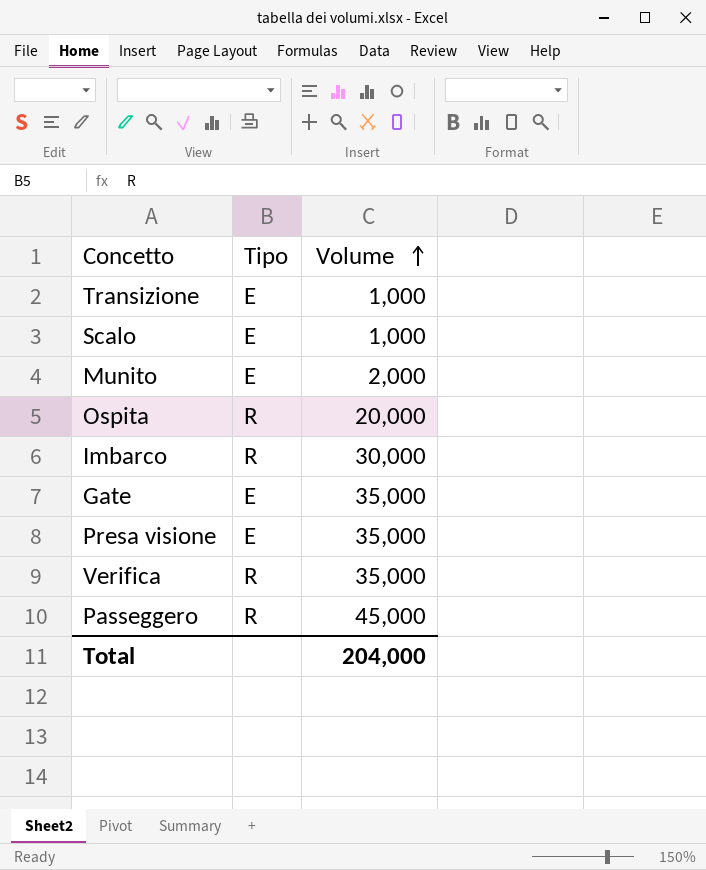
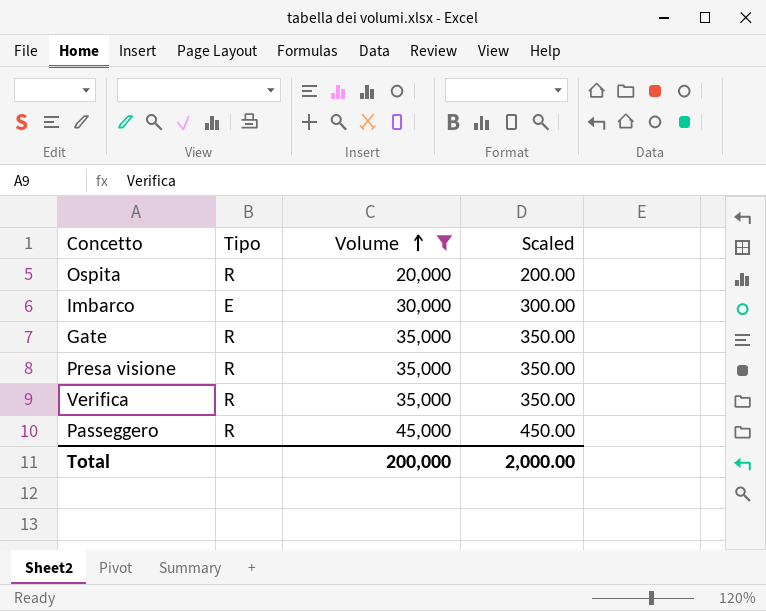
filter: none -> Volume >= 20,000
column Scaled | formula: none -> [Volume] * 0.01
Imbarco | Tipo: R -> E
Gate | Tipo: E -> R
Presa visione | Tipo: E -> R
Total | Volume: 204,000 -> 200,000

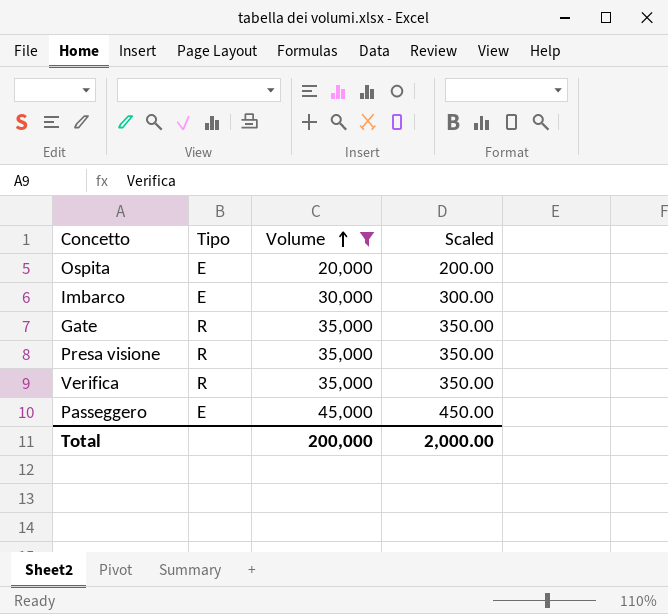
Ospita | Tipo: R -> E
Passeggero | Tipo: R -> E

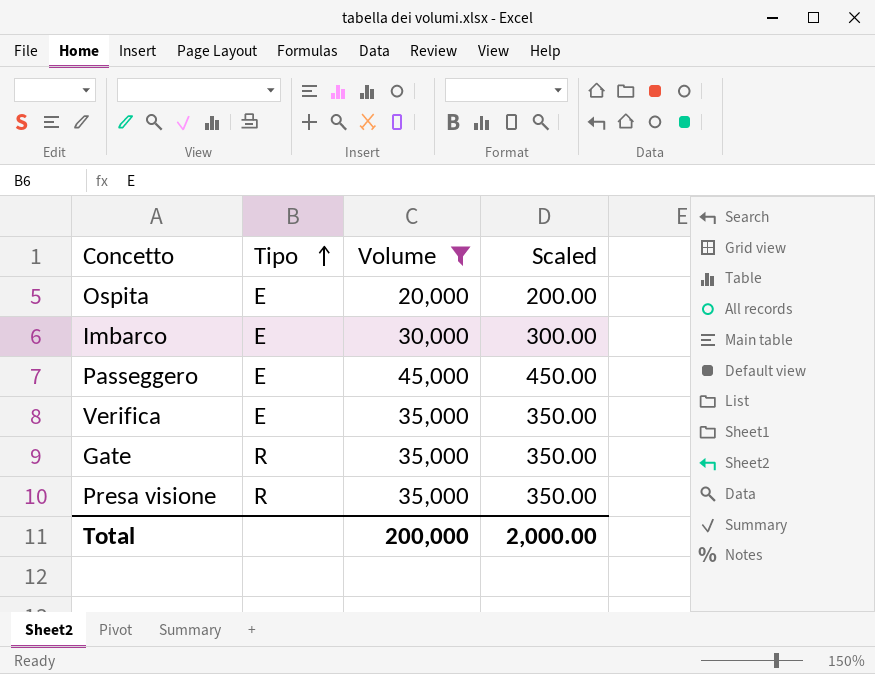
row order: Volume ascending -> Tipo ascending
Verifica | Tipo: R -> E

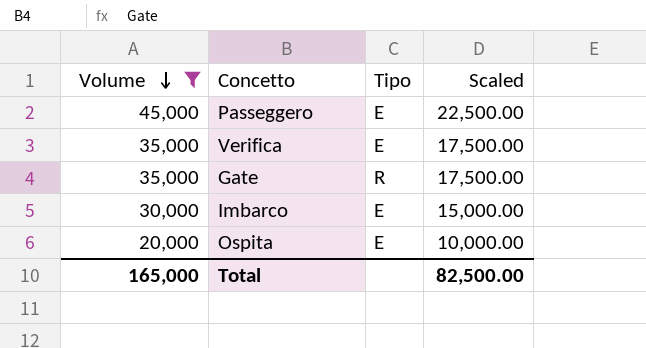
row order: Tipo ascending -> Volume descending
column Volume | position: 3 -> 1
column Scaled | formula: [Volume] * 0.01 -> [Volume] * 0.5
row Presa visione: R | 35,000 | 350.00 -> none
Total | Volume: 200,000 -> 165,000
Total | Scaled: 2,000.00 -> 82,500.00

